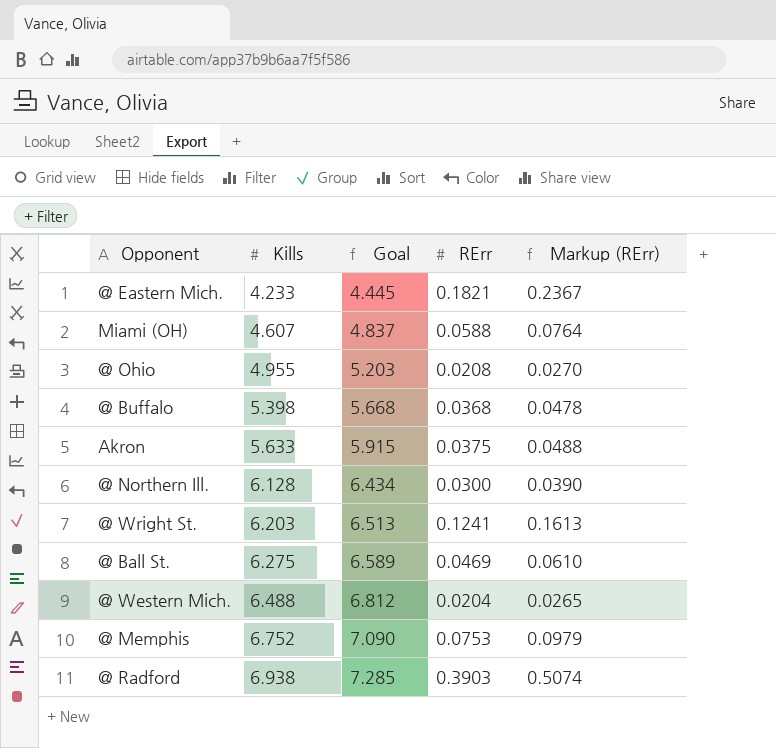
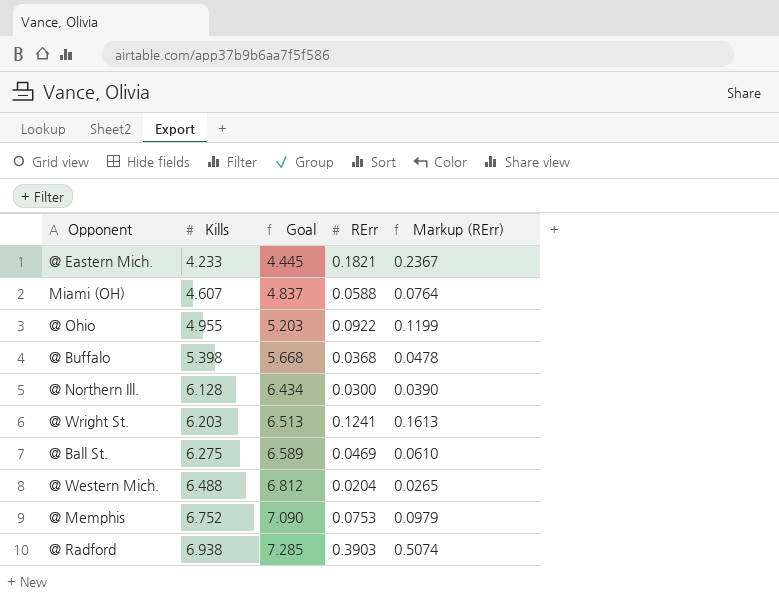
row Akron: 5.633 | 5.915 | 0.0375 | 0.0488 -> none
@ Ohio | RErr: 0.0208 -> 0.0922
@ Ohio | Markup (RErr): 0.0270 -> 0.1199

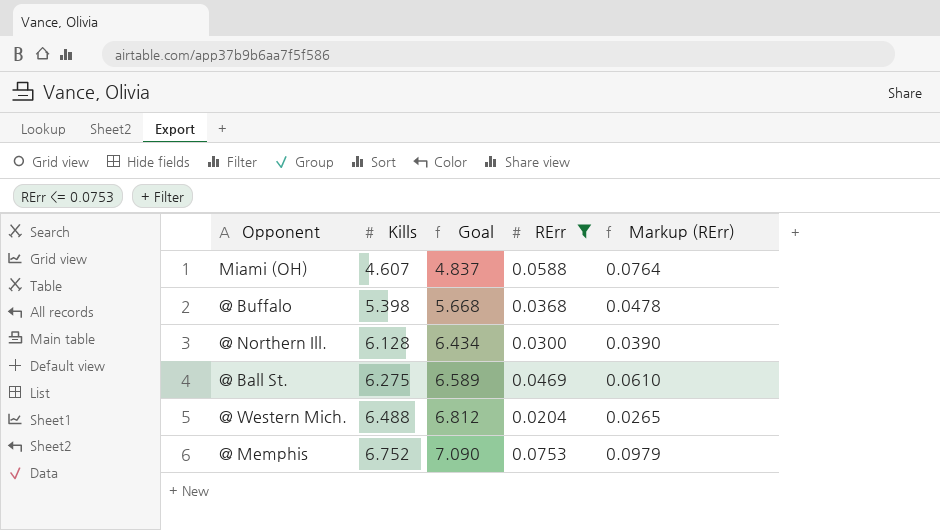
filter: none -> RErr <= 0.0753

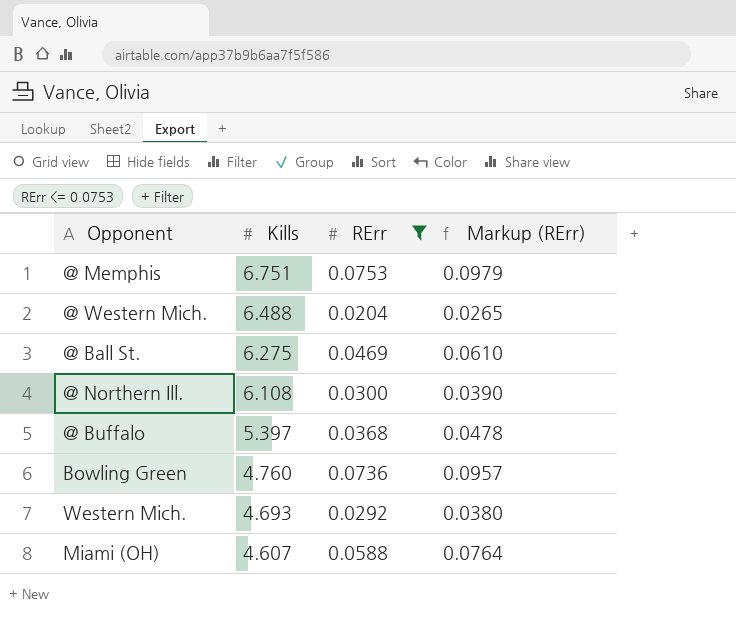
row order: Kills ascending -> Kills descending
column Goal | formula: [Kills] * 1.05 -> none
@ Memphis | Kills: 6.752 -> 6.751
@ Northern Ill. | Kills: 6.128 -> 6.108
@ Buffalo | Kills: 5.398 -> 5.397
row Bowling Green: none -> 4.760 | 0.0736 | 0.0957
row Western Mich.: none -> 4.693 | 0.0292 | 0.0380

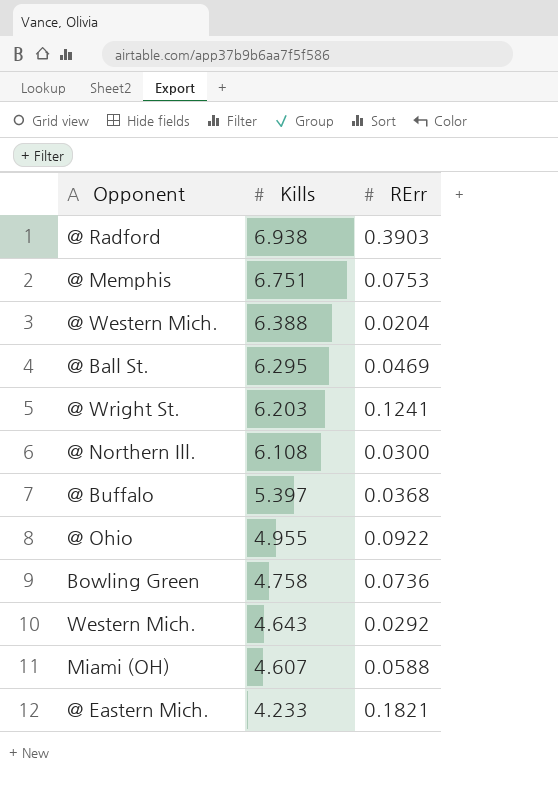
filter: RErr <= 0.0753 -> none
column Markup (RErr) | formula: [RErr] * 1.3 -> none
@ Western Mich. | Kills: 6.488 -> 6.388
@ Ball St. | Kills: 6.275 -> 6.295
Bowling Green | Kills: 4.760 -> 4.758
Western Mich. | Kills: 4.693 -> 4.643

